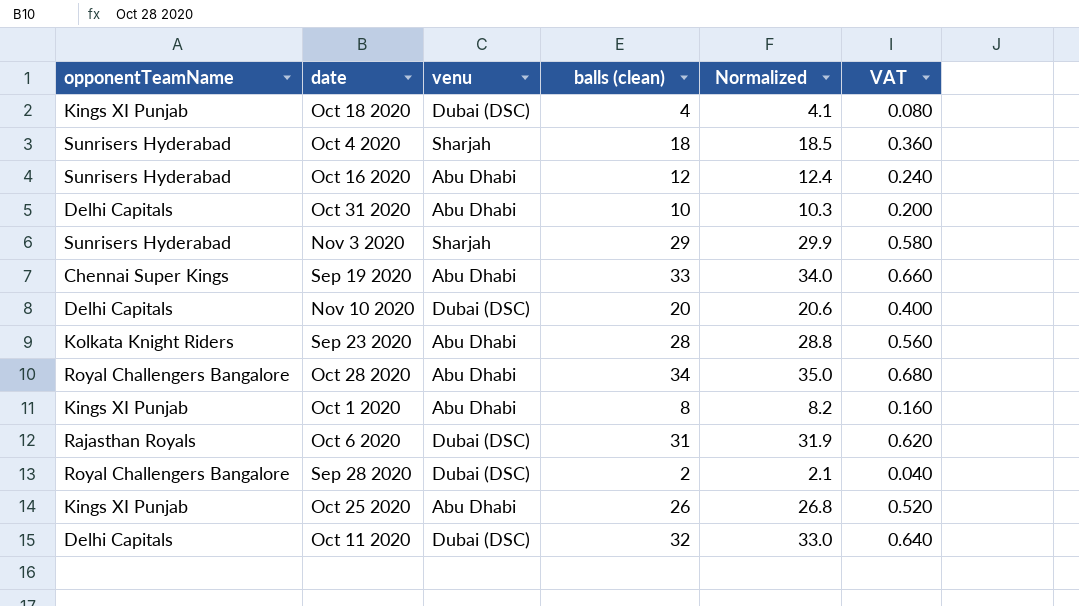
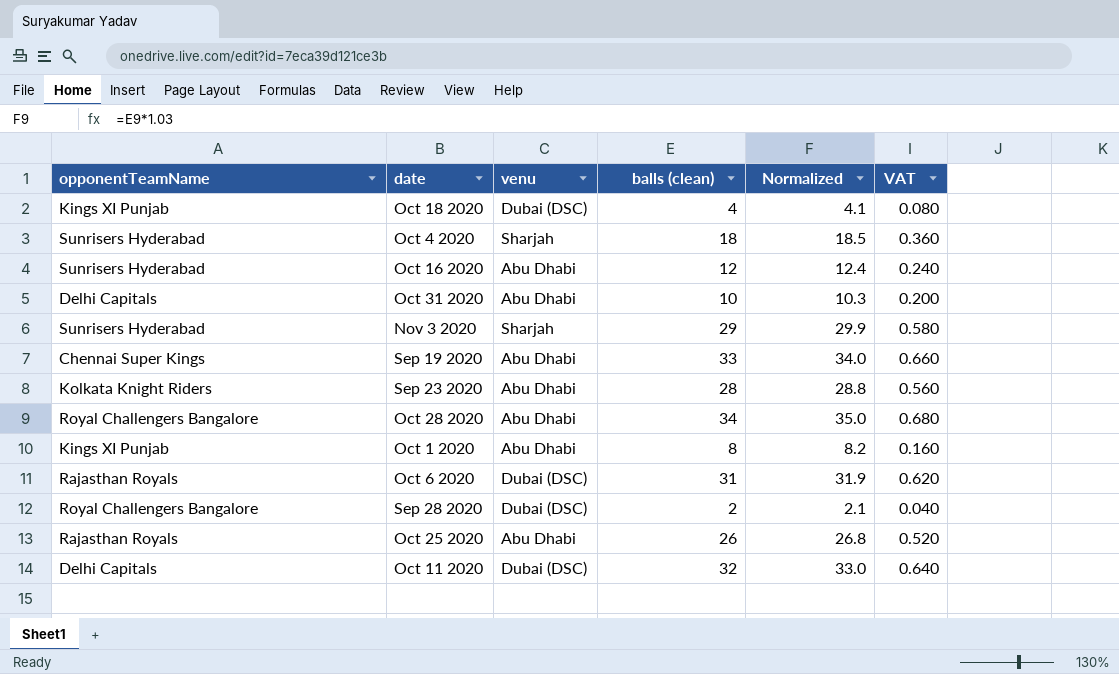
row Nov 10 2020: Delhi Capitals | Dubai (DSC) | 20 | 20.6 | 0.400 -> none
Oct 25 2020 | opponentTeamName: Kings XI Punjab -> Rajasthan Royals

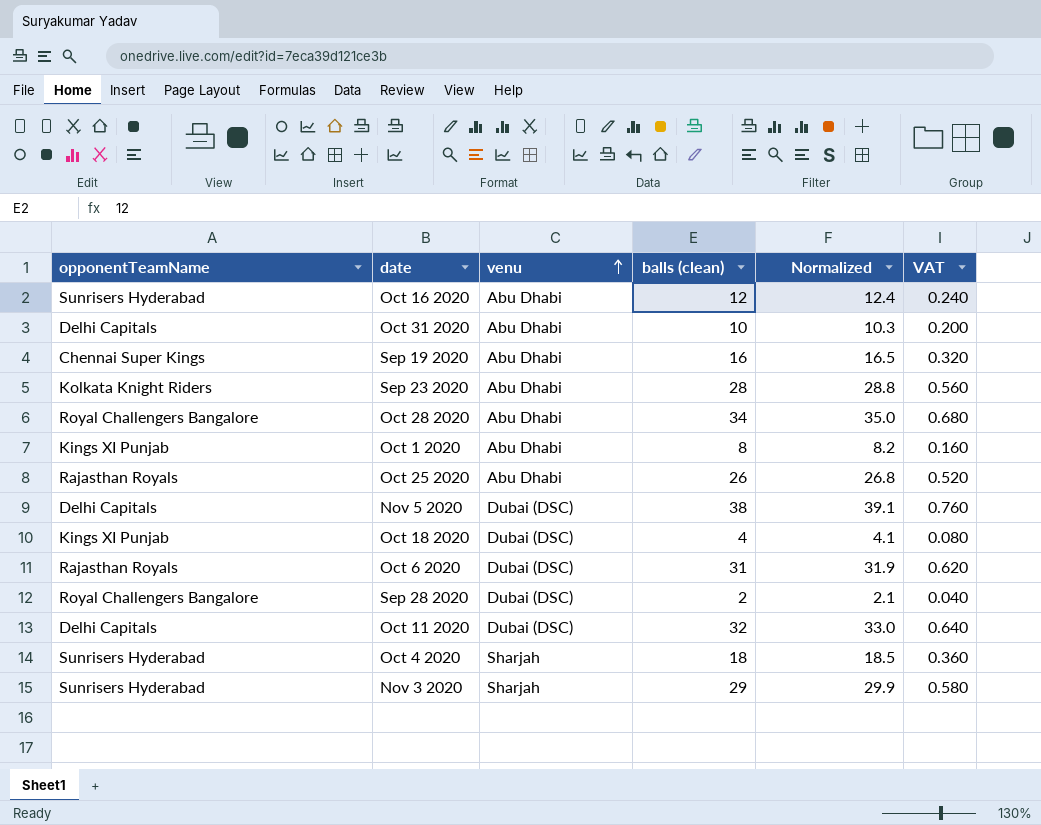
row order: none -> venu ascending
Sep 19 2020 | balls (clean): 33 -> 16
Sep 19 2020 | Normalized: 34.0 -> 16.5
Sep 19 2020 | VAT: 0.660 -> 0.320
row Nov 5 2020: none -> Delhi Capitals | Dubai (DSC) | 38 | 39.1 | 0.760

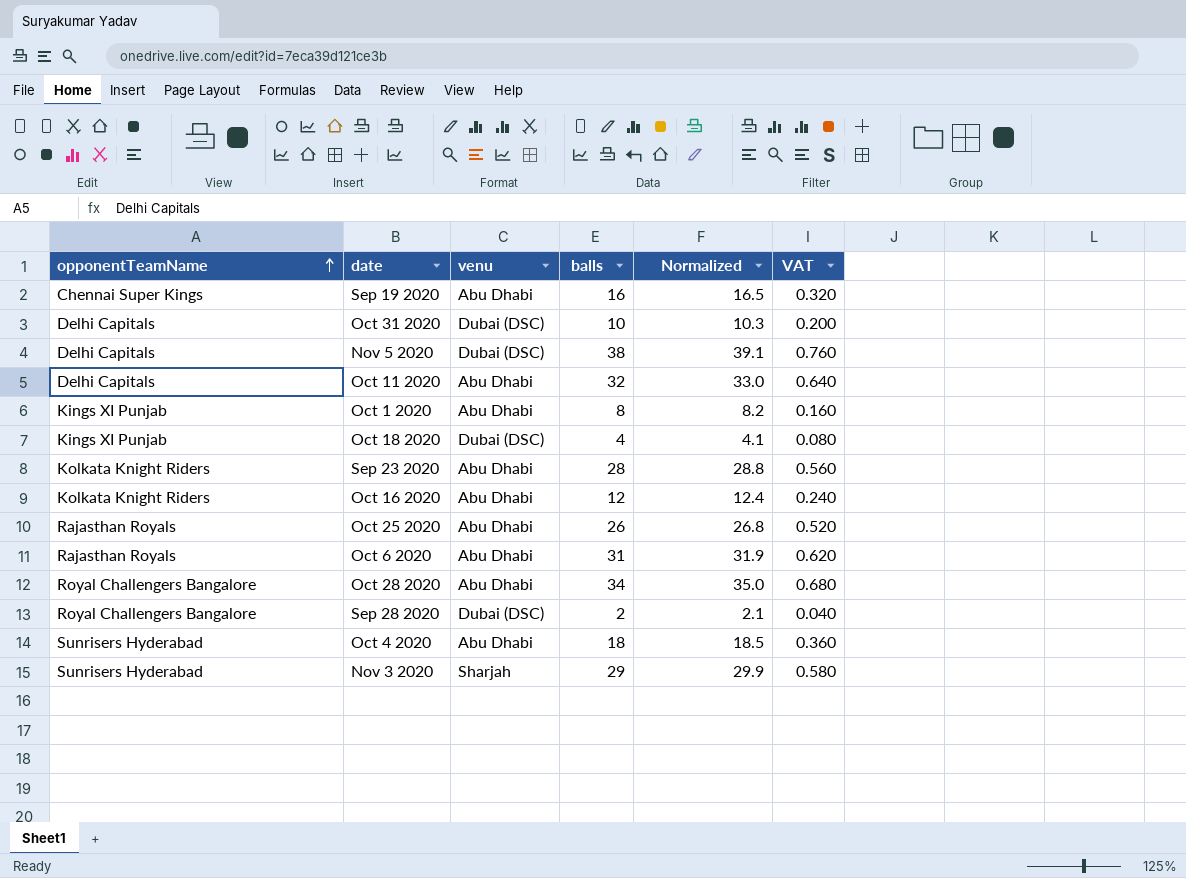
row order: venu ascending -> opponentTeamName ascending
column name: balls (clean) -> balls
Oct 31 2020 | venu: Abu Dhabi -> Dubai (DSC)
Oct 11 2020 | venu: Dubai (DSC) -> Abu Dhabi
Oct 16 2020 | opponentTeamName: Sunrisers Hyderabad -> Kolkata Knight Riders
Oct 6 2020 | venu: Dubai (DSC) -> Abu Dhabi
Oct 4 2020 | venu: Sharjah -> Abu Dhabi

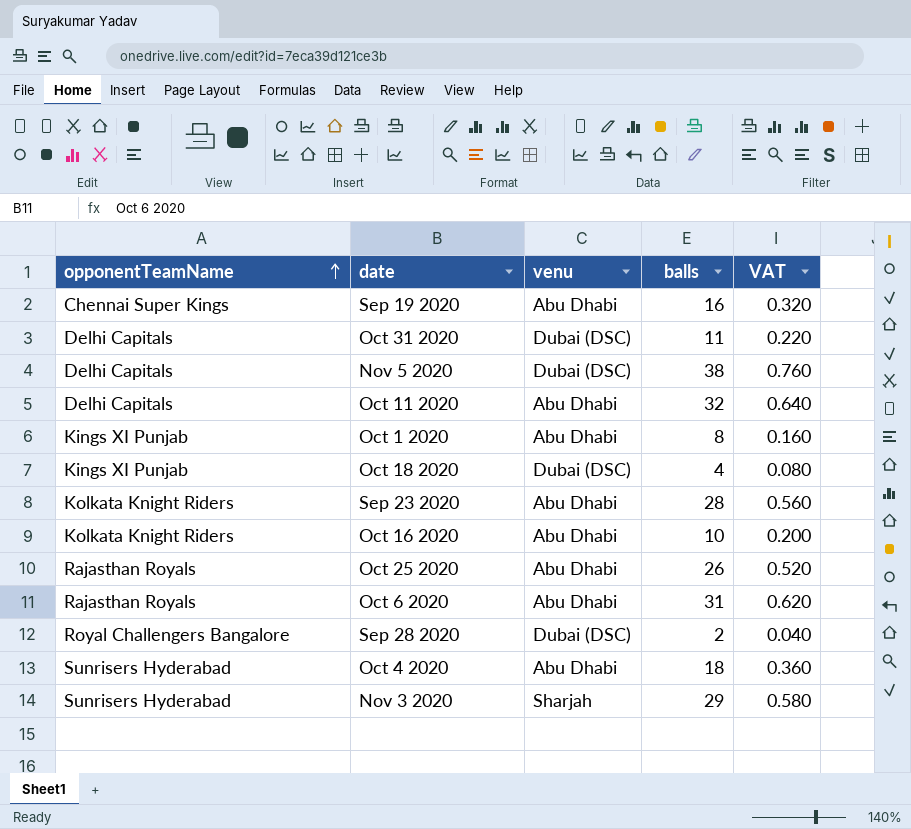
column Normalized | formula: [balls] * 1.03 -> none
row Oct 28 2020: Royal Challengers Bangalore | Abu Dhabi | 34 | 35.0 | 0.680 -> none
Oct 31 2020 | balls: 10 -> 11
Oct 31 2020 | VAT: 0.200 -> 0.220
Oct 16 2020 | balls: 12 -> 10
Oct 16 2020 | VAT: 0.240 -> 0.200

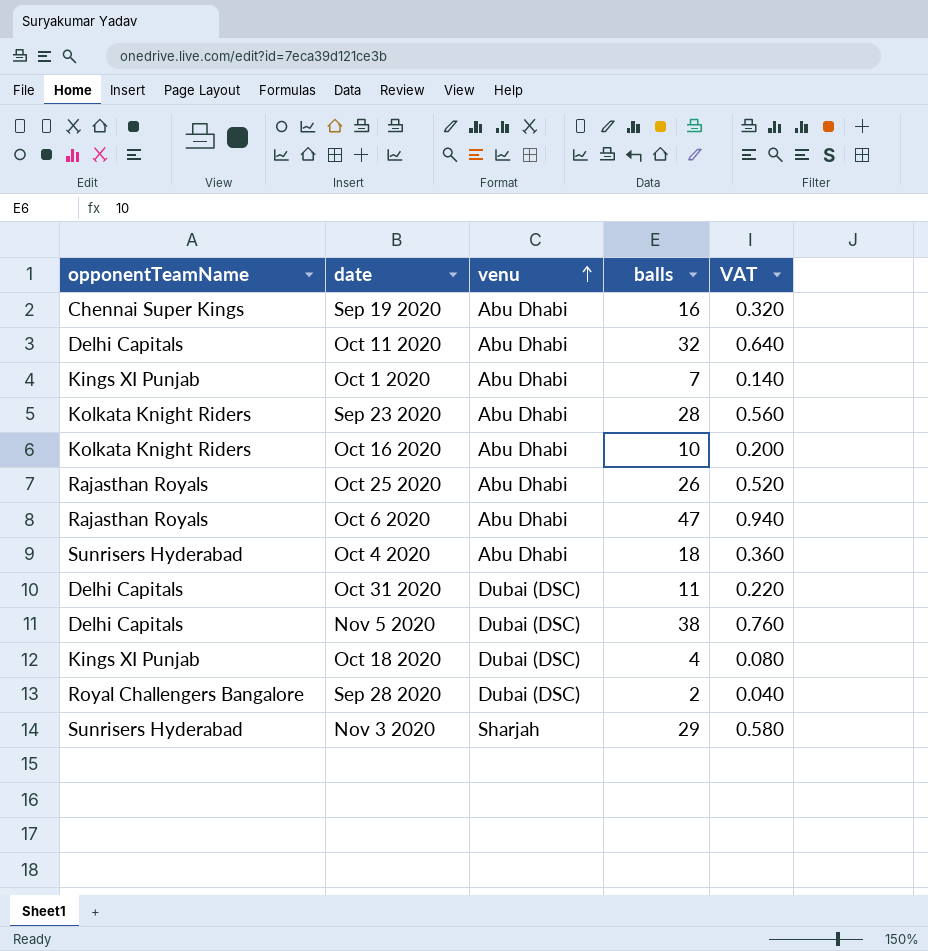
row order: opponentTeamName ascending -> venu ascending
Oct 1 2020 | balls: 8 -> 7
Oct 1 2020 | VAT: 0.160 -> 0.140
Oct 6 2020 | balls: 31 -> 47
Oct 6 2020 | VAT: 0.620 -> 0.940

